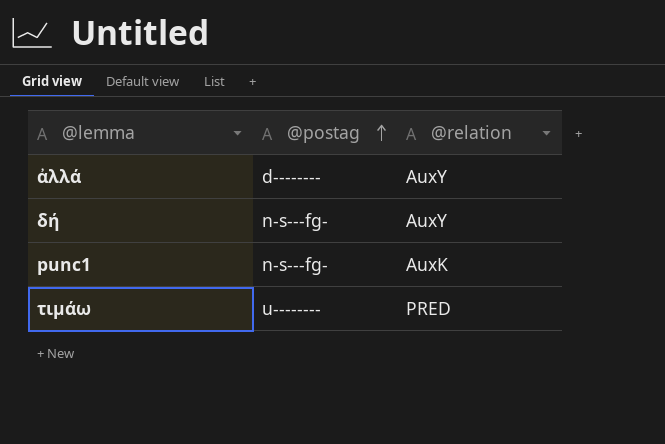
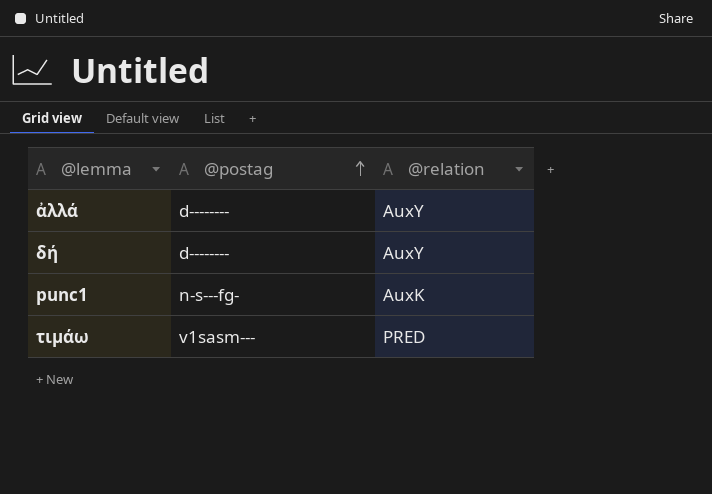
δή | @postag: n-s---fg- -> d--------
τιμάω | @postag: u-------- -> v1sasm---

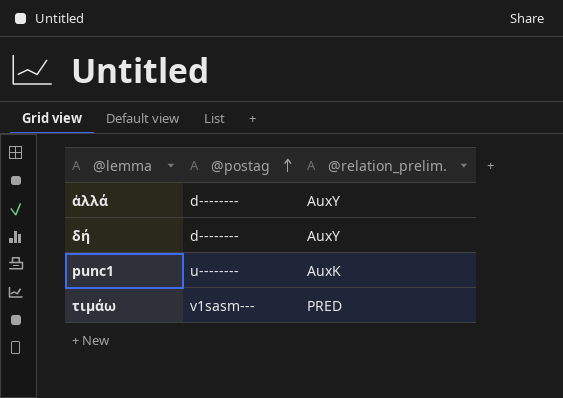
column name: @relation -> @relation_prelim.
punc1 | @postag: n-s---fg- -> u--------

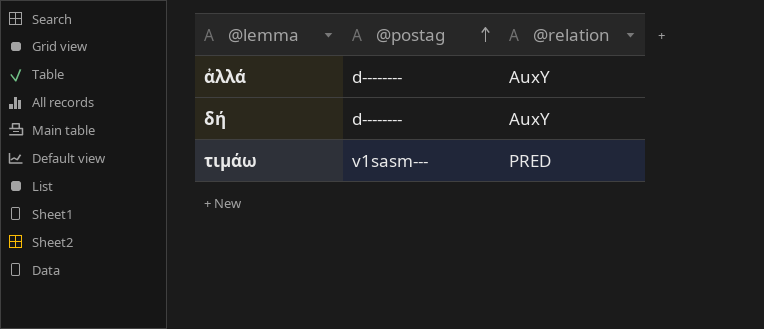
column name: @relation_prelim. -> @relation
row punc1: u-------- | AuxK -> none

